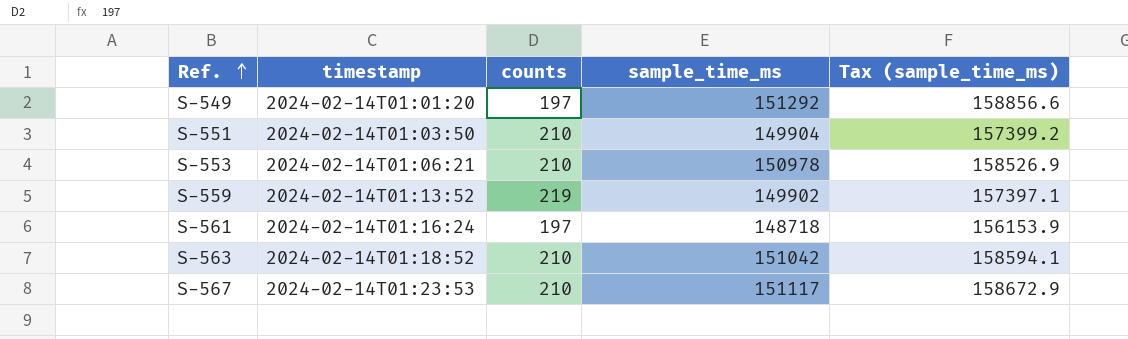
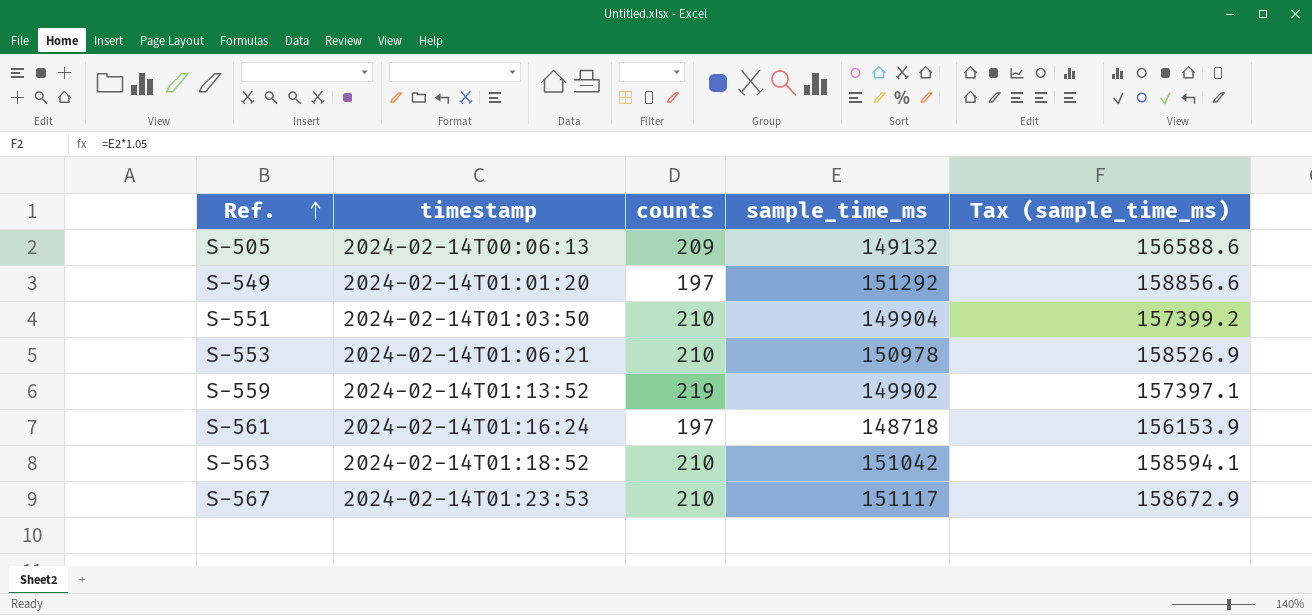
row S-505: none -> 2024-02-14T00:06:13 | 209 | 149132 | 156588.6

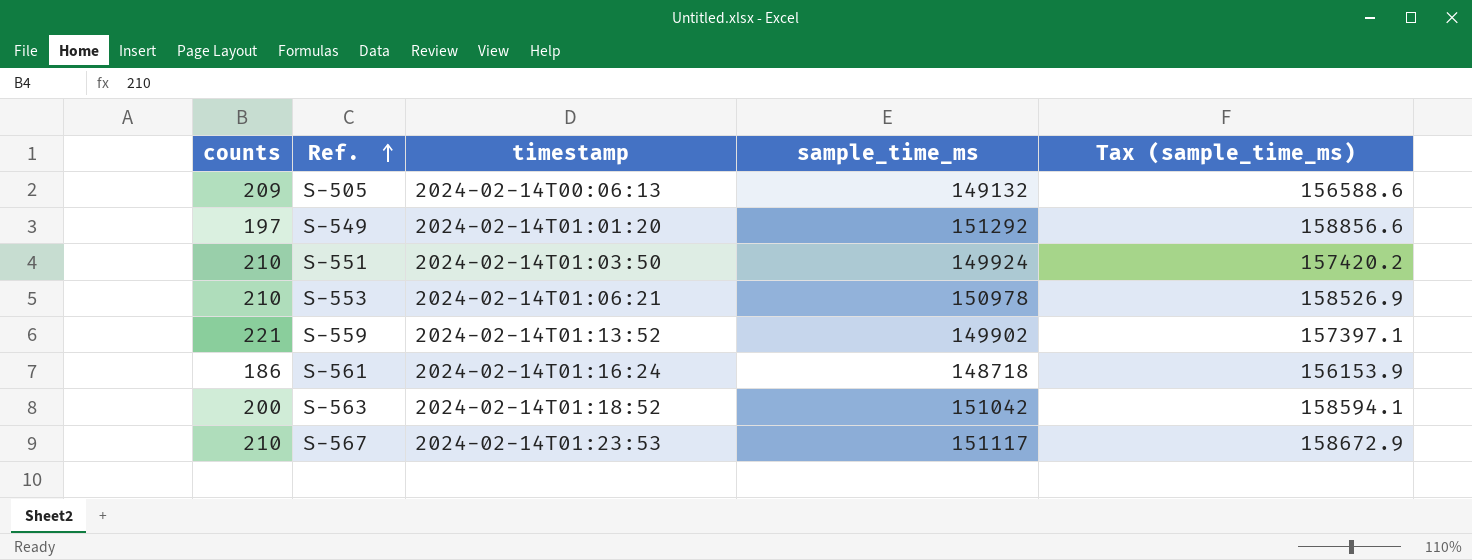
column counts | position: 3 -> 1
S-551 | sample_time_ms: 149904 -> 149924
S-551 | Tax (sample_time_ms): 157399.2 -> 157420.2
S-559 | counts: 219 -> 221
S-561 | counts: 197 -> 186
S-563 | counts: 210 -> 200

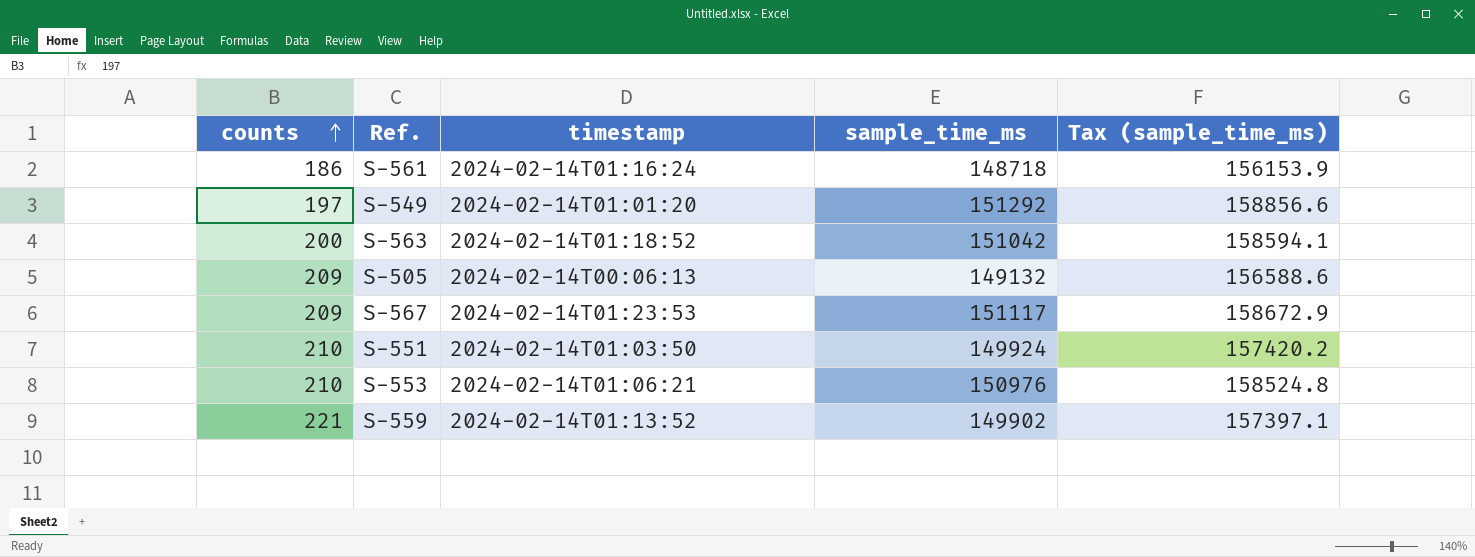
row order: Ref. ascending -> counts ascending
S-567 | counts: 210 -> 209
S-553 | sample_time_ms: 150978 -> 150976
S-553 | Tax (sample_time_ms): 158526.9 -> 158524.8

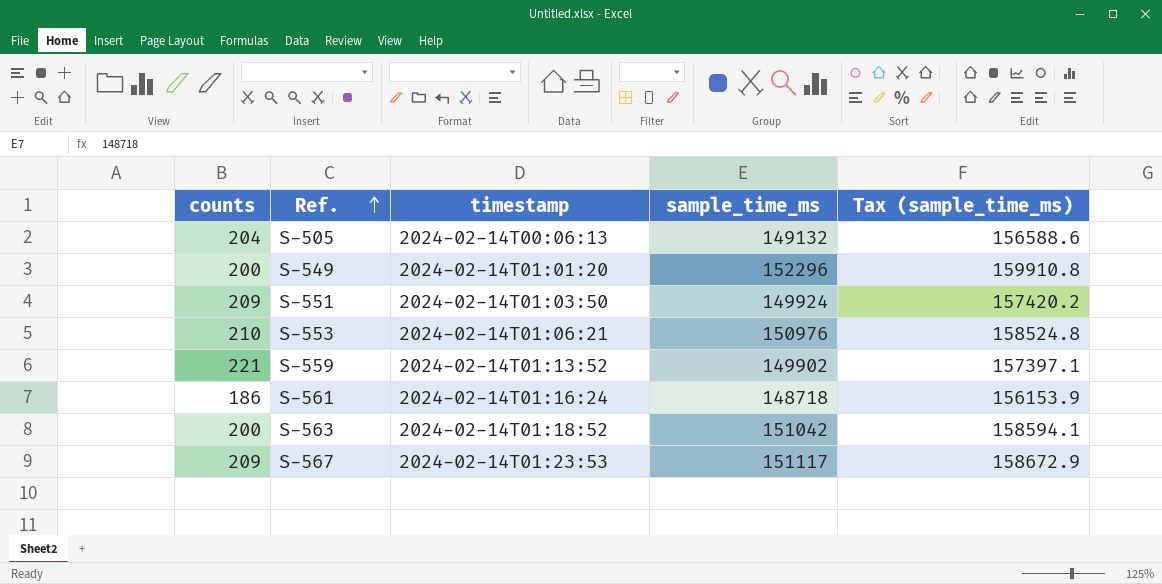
row order: counts ascending -> Ref. ascending
S-505 | counts: 209 -> 204
S-549 | counts: 197 -> 200
S-549 | sample_time_ms: 151292 -> 152296
S-549 | Tax (sample_time_ms): 158856.6 -> 159910.8
S-551 | counts: 210 -> 209

